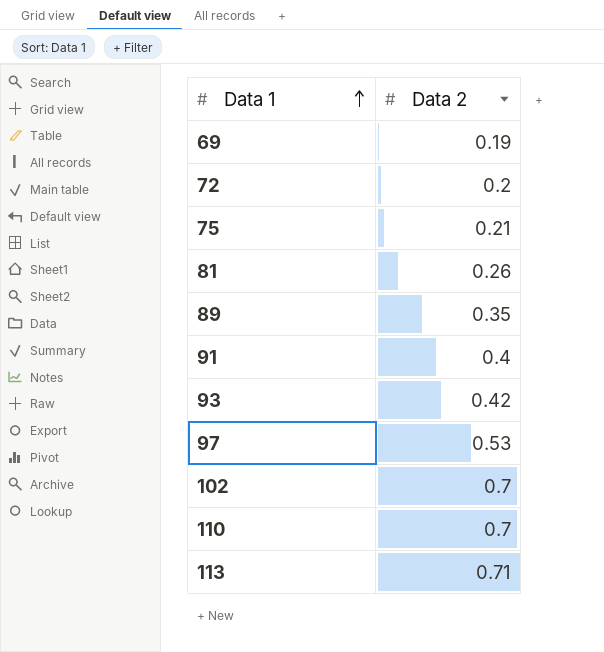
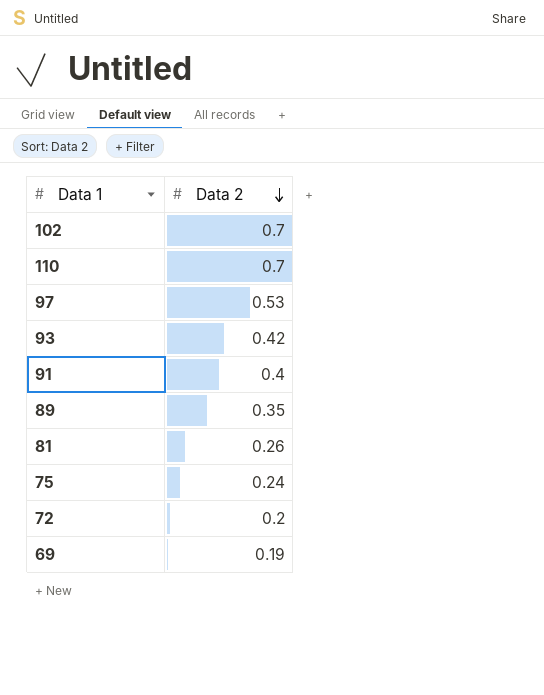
row order: Data 1 ascending -> Data 2 descending
row 113: 0.71 -> none
75 | Data 2: 0.21 -> 0.24

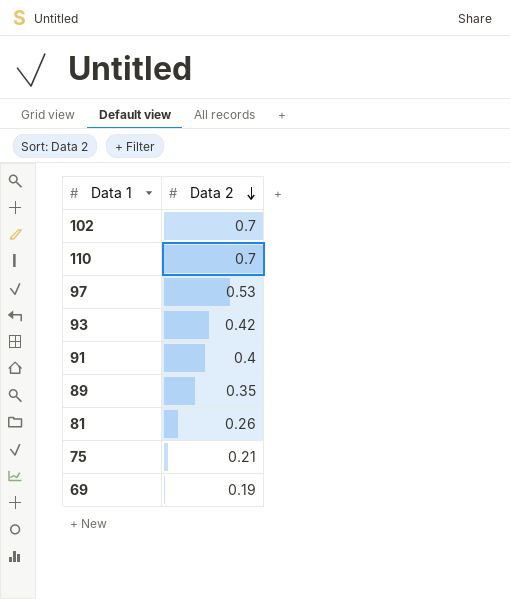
row 72: 0.2 -> none
75 | Data 2: 0.24 -> 0.21

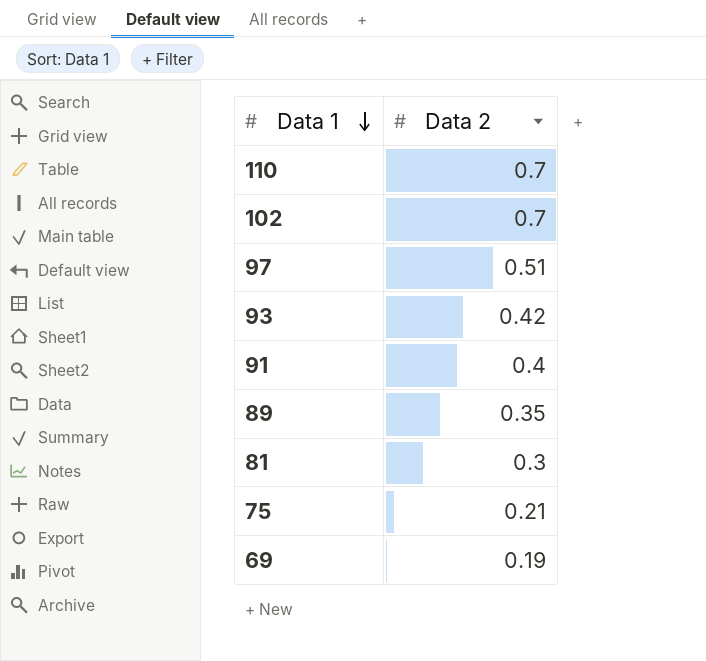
row order: Data 2 descending -> Data 1 descending
97 | Data 2: 0.53 -> 0.51
81 | Data 2: 0.26 -> 0.3

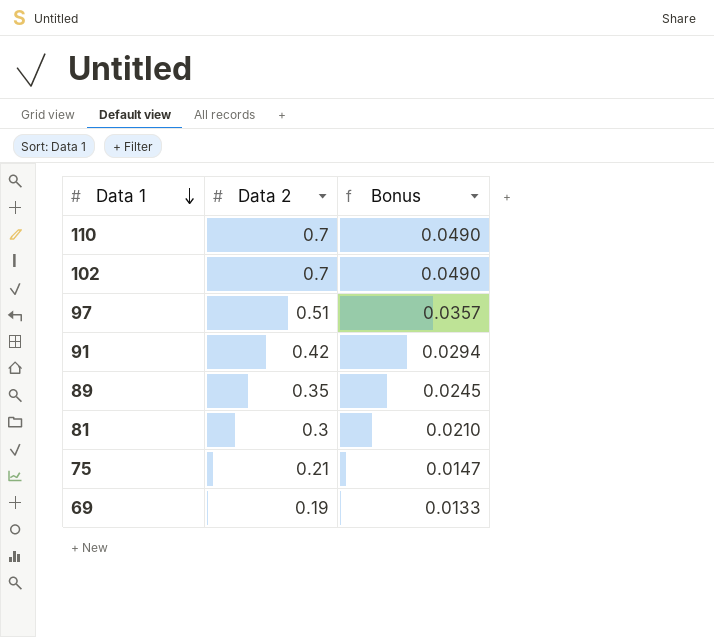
column Bonus | formula: none -> [Data 2] * 0.07
row 93: 0.42 -> none
91 | Data 2: 0.4 -> 0.42

